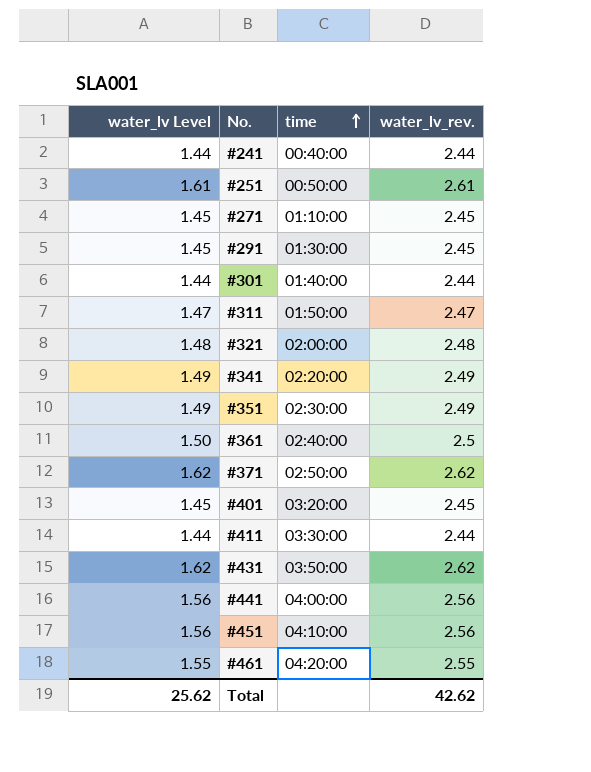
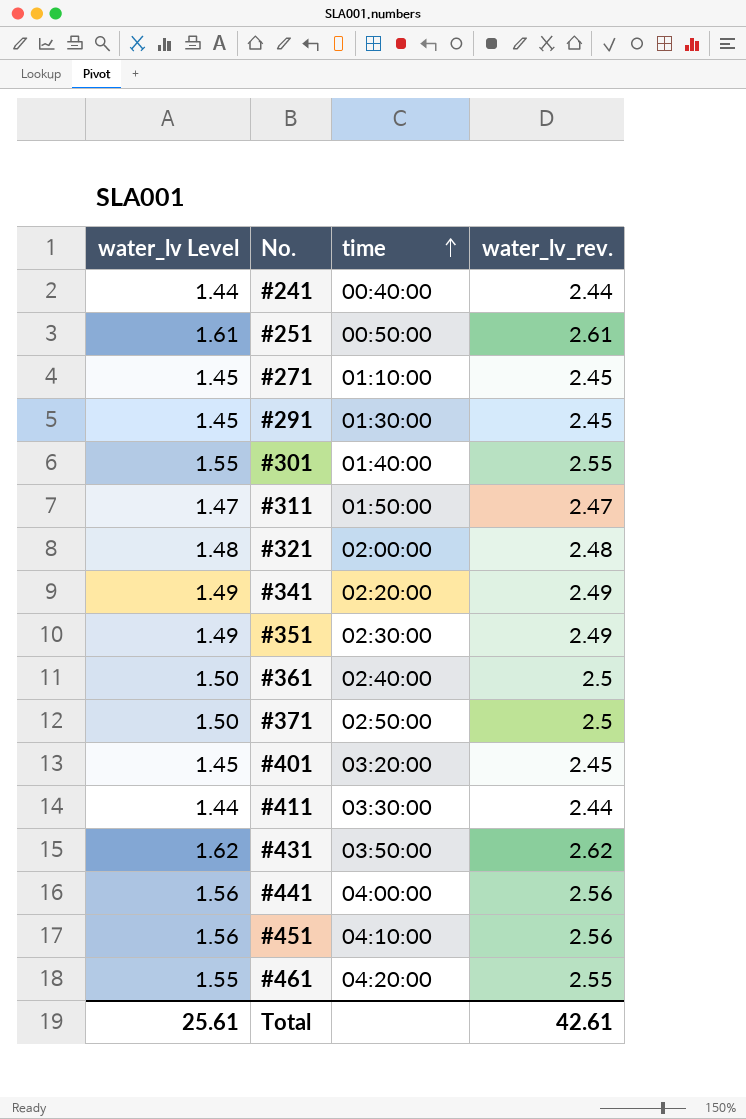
#301 | water_lv Level: 1.44 -> 1.55
#301 | water_lv_rev.: 2.44 -> 2.55
#371 | water_lv Level: 1.62 -> 1.50
#371 | water_lv_rev.: 2.62 -> 2.5
Total | water_lv Level: 25.62 -> 25.61
Total | water_lv_rev.: 42.62 -> 42.61

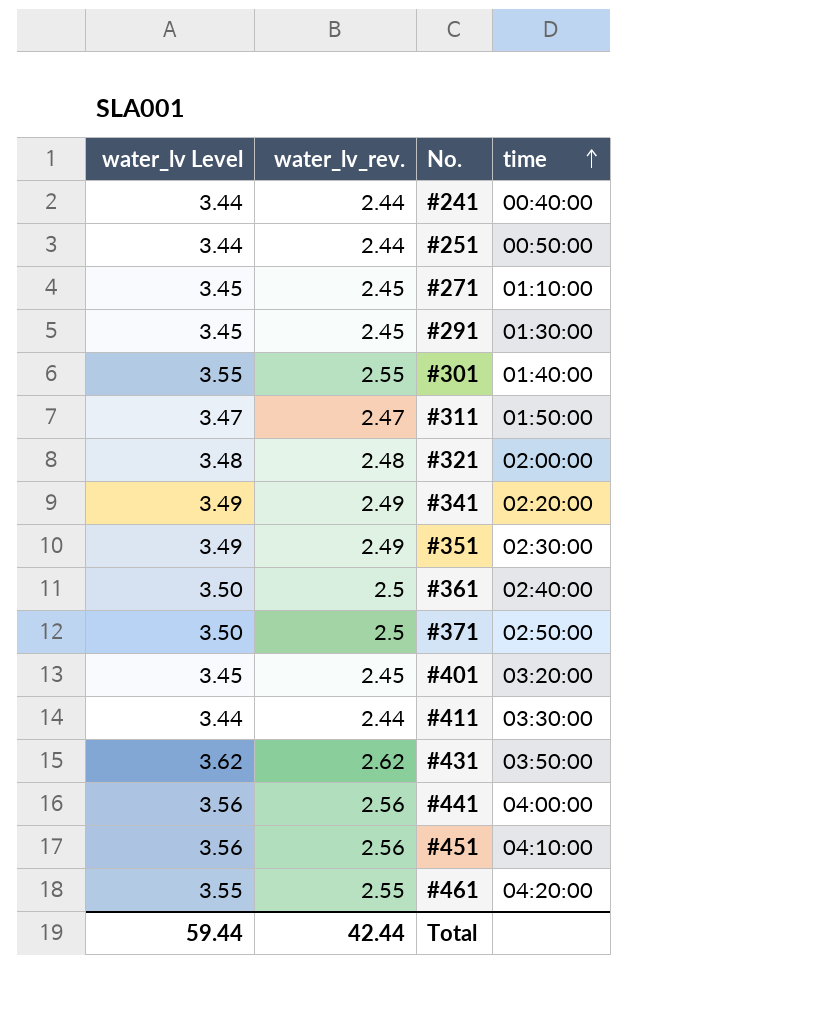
column water_lv Level | formula: [water_lv_rev.] - 1 -> [water_lv_rev.] + 1
column water_lv_rev. | position: 4 -> 2
#251 | water_lv_rev.: 2.61 -> 2.44
Total | water_lv Level: 25.61 -> 59.44
Total | water_lv_rev.: 42.61 -> 42.44

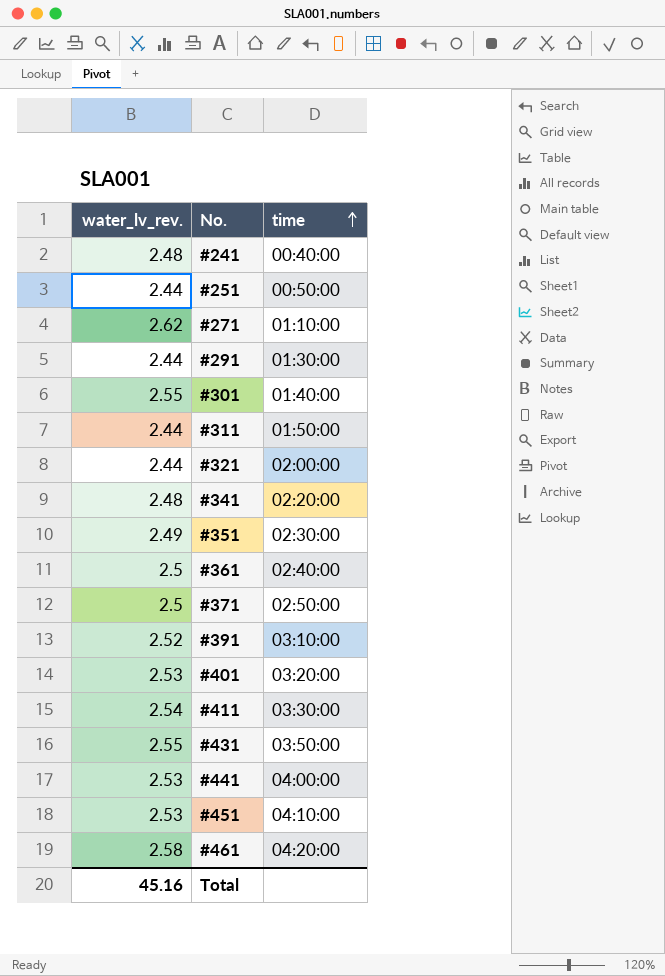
column water_lv Level | formula: [water_lv_rev.] + 1 -> none
#241 | water_lv_rev.: 2.44 -> 2.48
#271 | water_lv_rev.: 2.45 -> 2.62
#291 | water_lv_rev.: 2.45 -> 2.44
#311 | water_lv_rev.: 2.47 -> 2.44
#321 | water_lv_rev.: 2.48 -> 2.44
#341 | water_lv_rev.: 2.49 -> 2.48
row #391: none -> 2.52 | 03:10:00
#401 | water_lv_rev.: 2.45 -> 2.53
#411 | water_lv_rev.: 2.44 -> 2.54
#431 | water_lv_rev.: 2.62 -> 2.55
#441 | water_lv_rev.: 2.56 -> 2.53
#451 | water_lv_rev.: 2.56 -> 2.53
#461 | water_lv_rev.: 2.55 -> 2.58
Total | water_lv_rev.: 42.44 -> 45.16

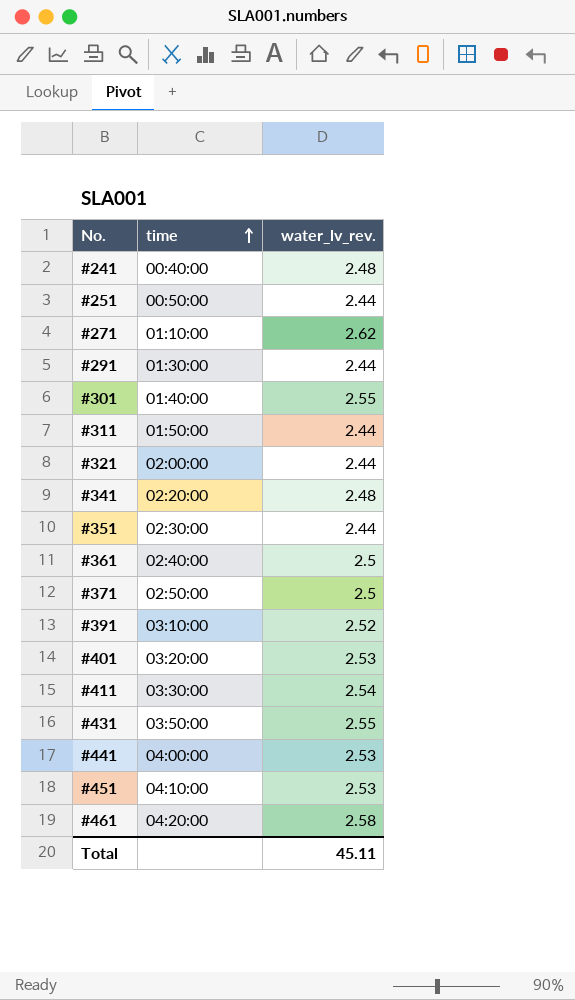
column water_lv_rev. | position: 1 -> 3
#351 | water_lv_rev.: 2.49 -> 2.44
Total | water_lv_rev.: 45.16 -> 45.11

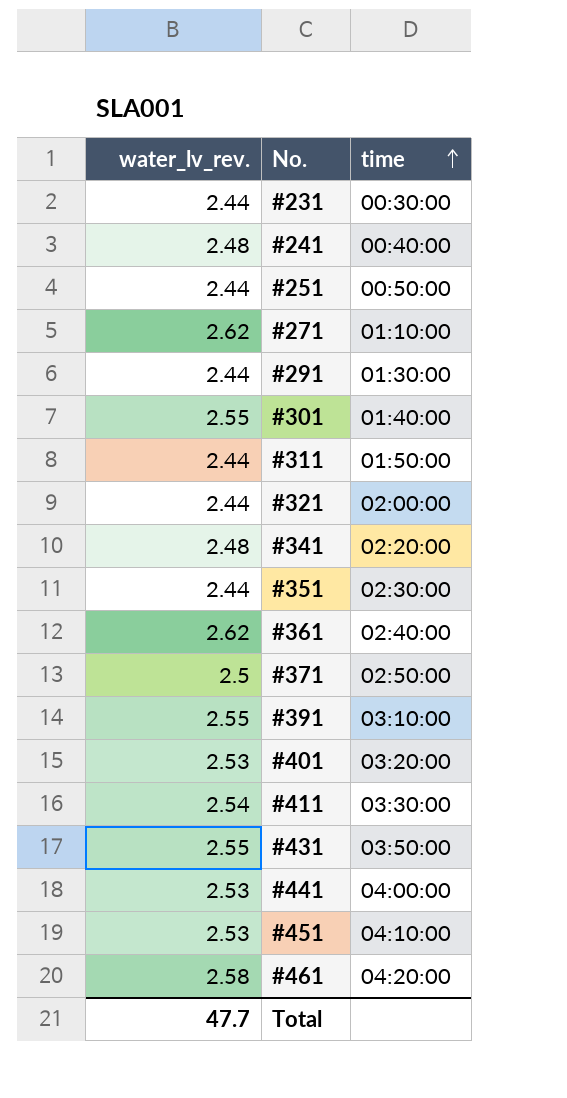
column water_lv_rev. | position: 3 -> 1
row #231: none -> 2.44 | 00:30:00
#361 | water_lv_rev.: 2.5 -> 2.62
#391 | water_lv_rev.: 2.52 -> 2.55
Total | water_lv_rev.: 45.11 -> 47.7

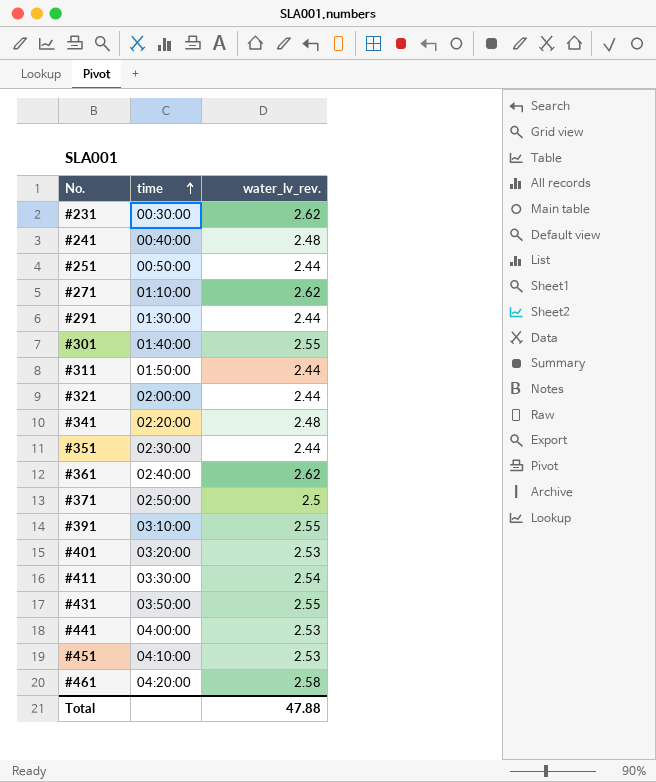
column water_lv_rev. | position: 1 -> 3
#231 | water_lv_rev.: 2.44 -> 2.62
Total | water_lv_rev.: 47.7 -> 47.88

